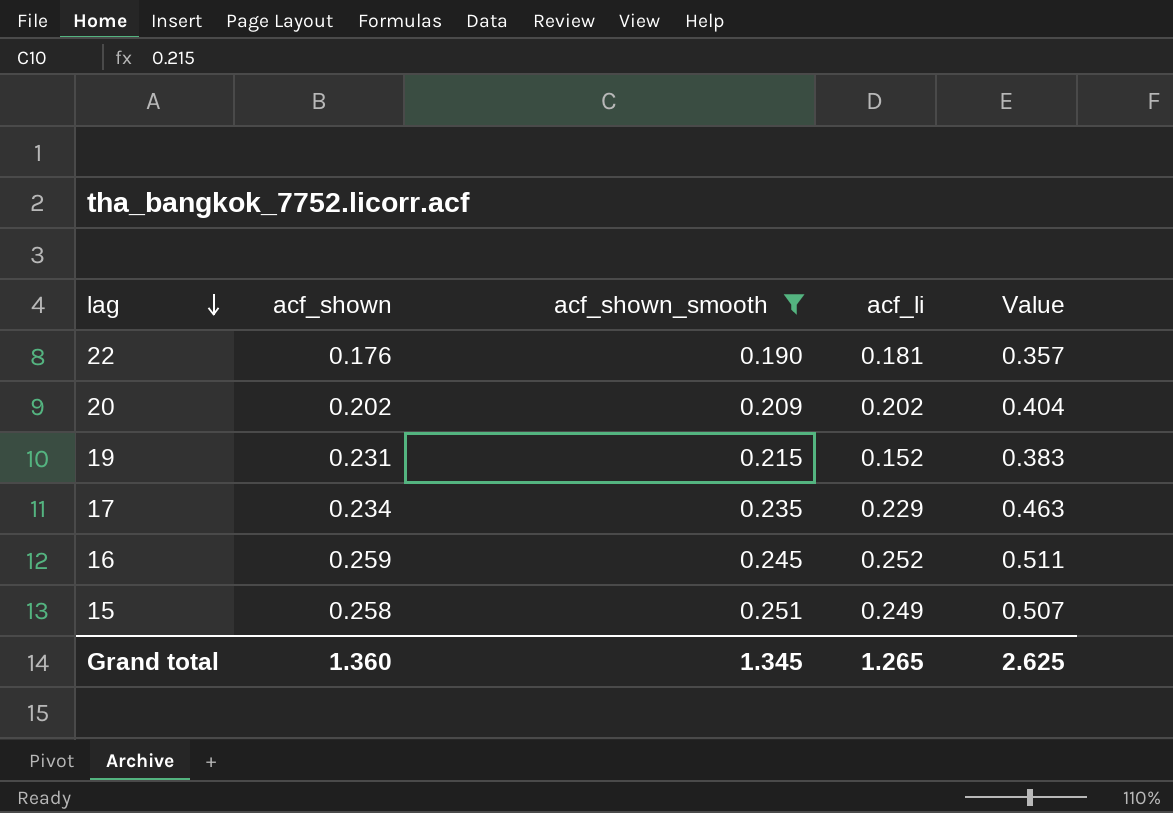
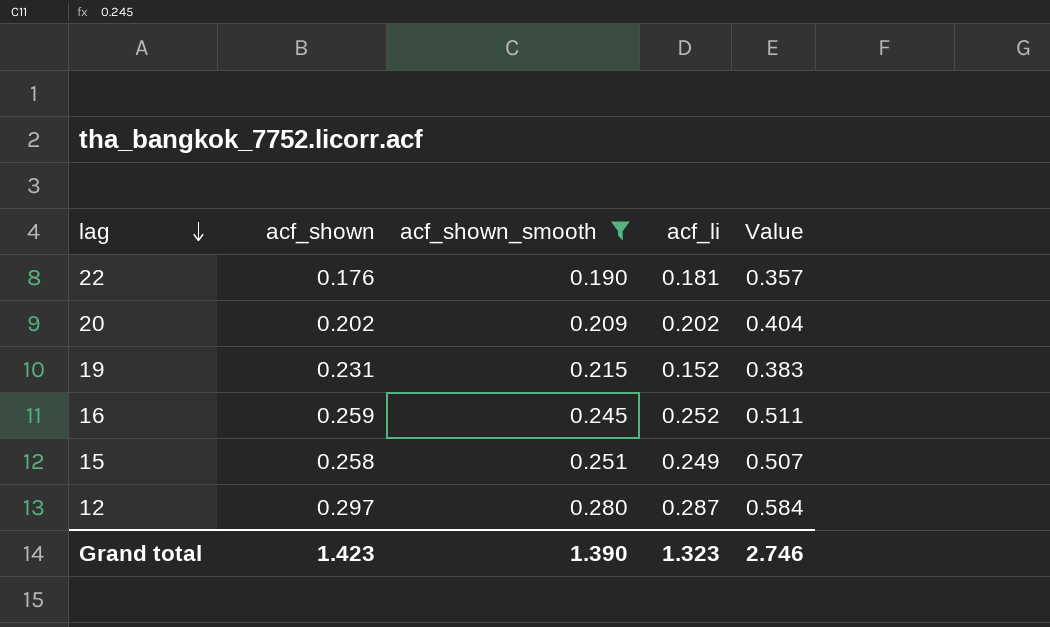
row 17: 0.234 | 0.235 | 0.229 | 0.463 -> none
row 12: none -> 0.297 | 0.280 | 0.287 | 0.584
Grand total | acf_shown: 1.360 -> 1.423
Grand total | acf_shown_smooth: 1.345 -> 1.390
Grand total | acf_li: 1.265 -> 1.323
Grand total | Value: 2.625 -> 2.746

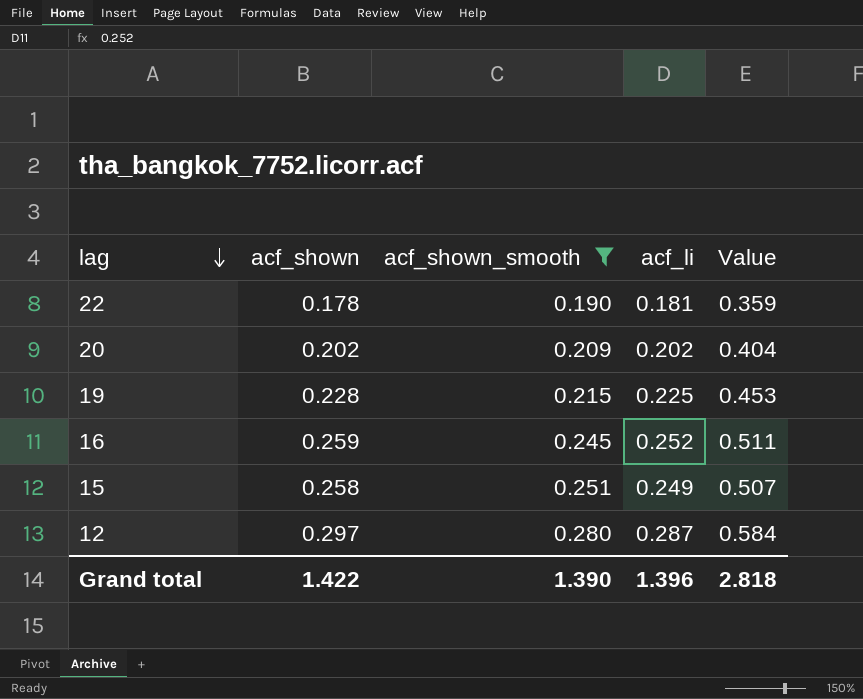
22 | acf_shown: 0.176 -> 0.178
22 | Value: 0.357 -> 0.359
19 | acf_shown: 0.231 -> 0.228
19 | acf_li: 0.152 -> 0.225
19 | Value: 0.383 -> 0.453
Grand total | acf_shown: 1.423 -> 1.422
Grand total | acf_li: 1.323 -> 1.396
Grand total | Value: 2.746 -> 2.818

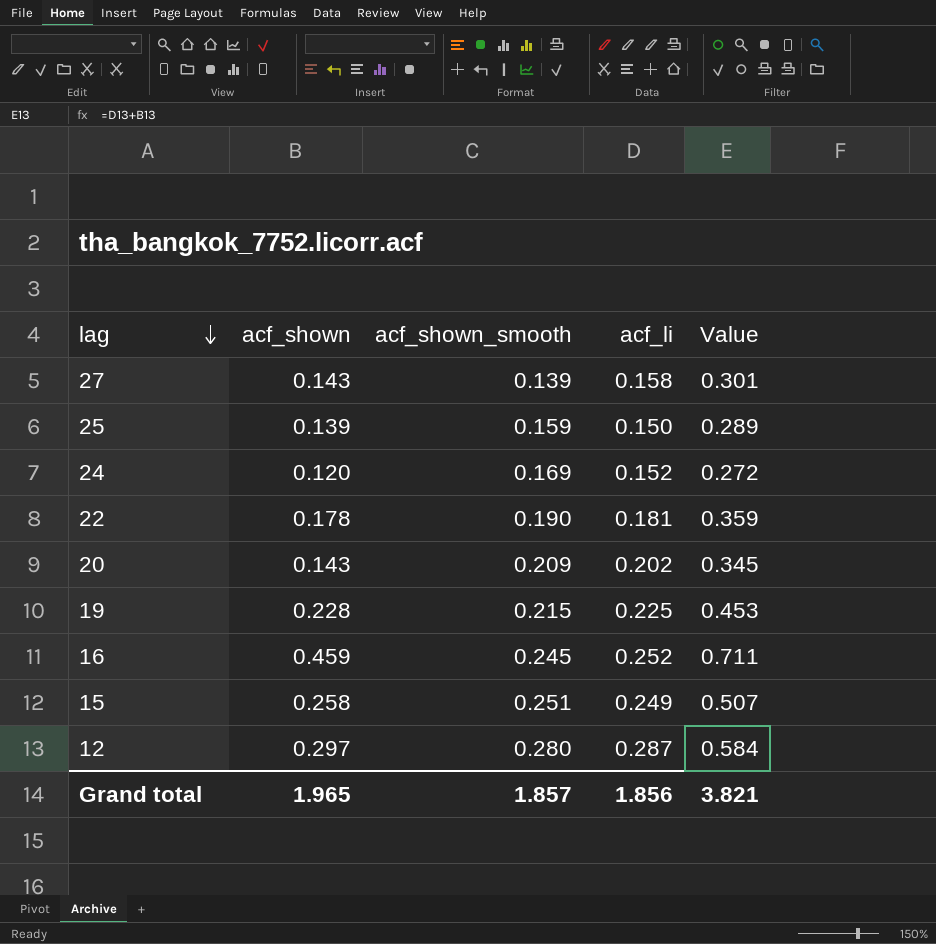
filter: acf_shown_smooth >= 0.190 -> none
20 | acf_shown: 0.202 -> 0.143
20 | Value: 0.404 -> 0.345
16 | acf_shown: 0.259 -> 0.459
16 | Value: 0.511 -> 0.711
Grand total | acf_shown: 1.422 -> 1.965
Grand total | acf_shown_smooth: 1.390 -> 1.857
Grand total | acf_li: 1.396 -> 1.856
Grand total | Value: 2.818 -> 3.821

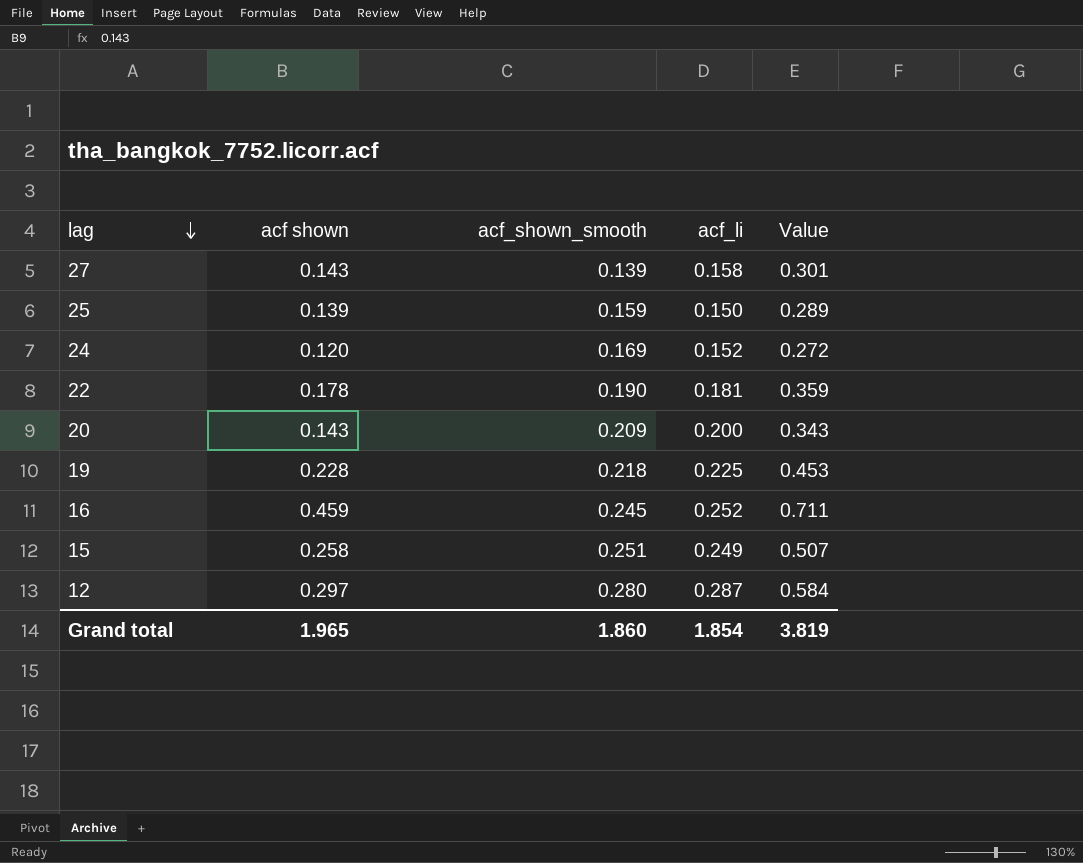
column name: acf_shown -> acf shown
20 | acf_li: 0.202 -> 0.200
20 | Value: 0.345 -> 0.343
19 | acf_shown_smooth: 0.215 -> 0.218
Grand total | acf_shown_smooth: 1.857 -> 1.860
Grand total | acf_li: 1.856 -> 1.854
Grand total | Value: 3.821 -> 3.819

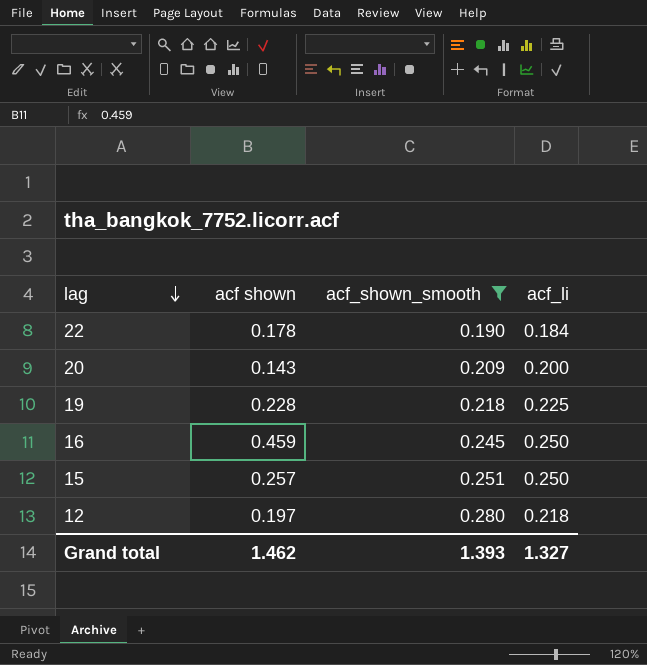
filter: none -> acf_shown_smooth >= 0.190
column Value | formula: [acf shown] + [acf_li] -> none
22 | acf_li: 0.181 -> 0.184
16 | acf_li: 0.252 -> 0.250
15 | acf shown: 0.258 -> 0.257
15 | acf_li: 0.249 -> 0.250
12 | acf shown: 0.297 -> 0.197
12 | acf_li: 0.287 -> 0.218
Grand total | acf shown: 1.965 -> 1.462
Grand total | acf_shown_smooth: 1.860 -> 1.393
Grand total | acf_li: 1.854 -> 1.327

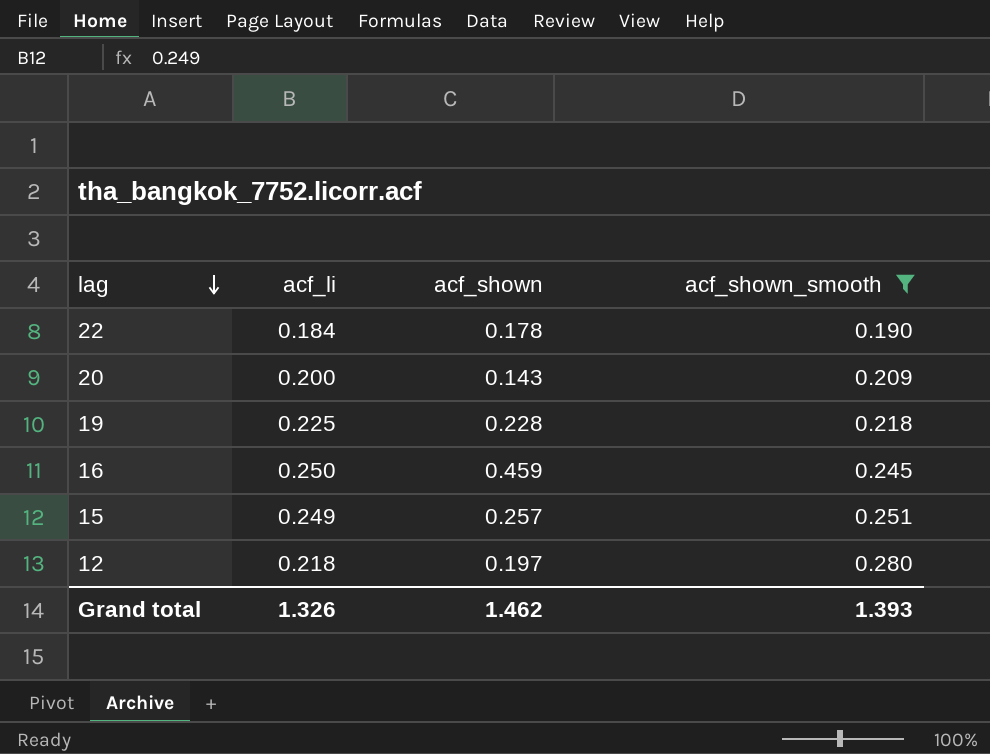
column acf_li | position: 4 -> 2
column name: acf shown -> acf_shown
15 | acf_li: 0.250 -> 0.249
Grand total | acf_li: 1.327 -> 1.326

